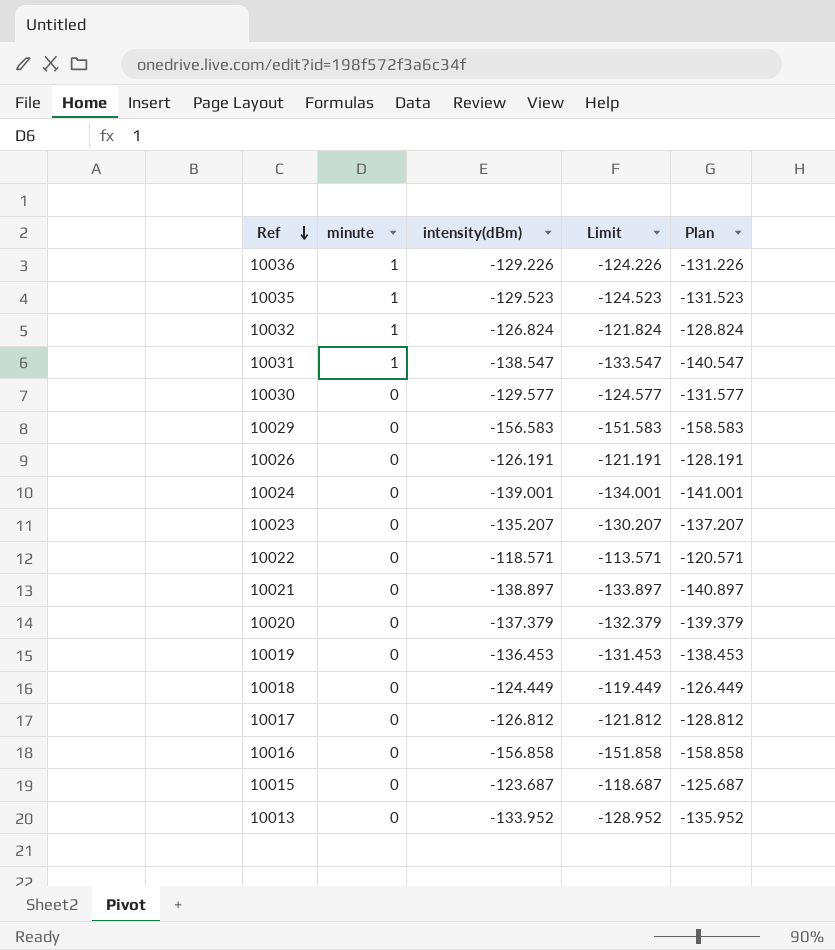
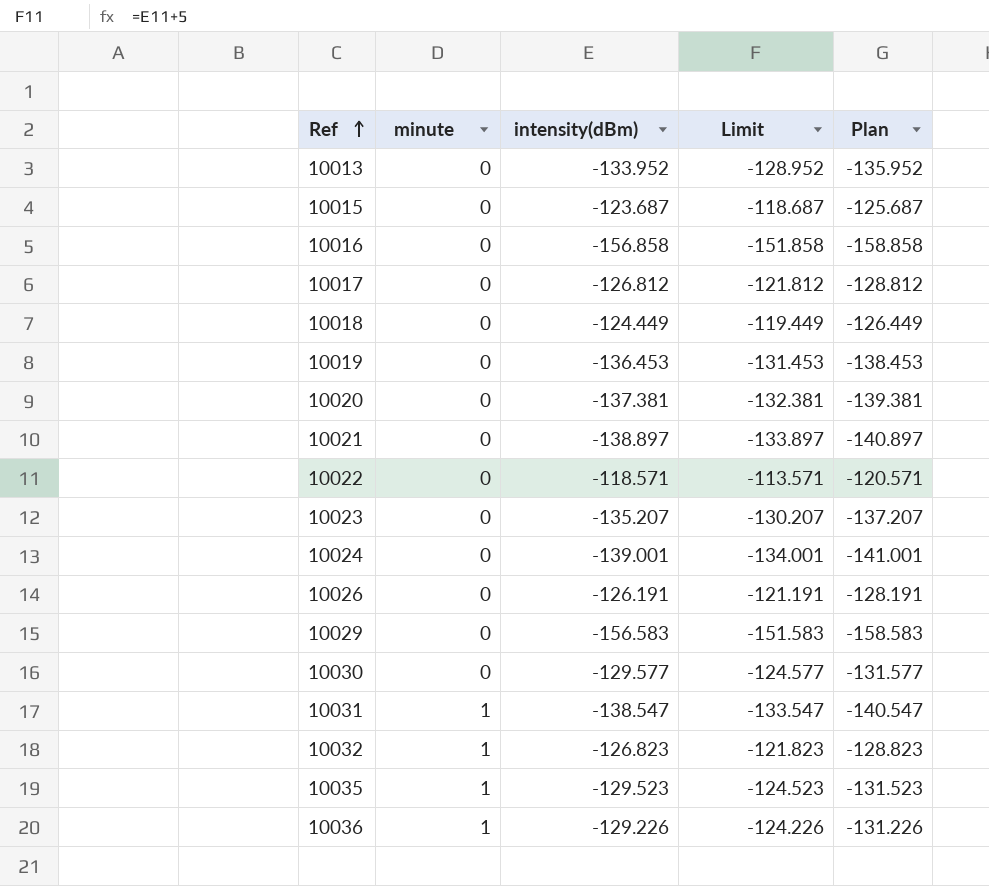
row order: Ref descending -> Ref ascending
10020 | intensity(dBm): -137.379 -> -137.381
10020 | Limit: -132.379 -> -132.381
10020 | Plan: -139.379 -> -139.381
10032 | intensity(dBm): -126.824 -> -126.823
10032 | Limit: -121.824 -> -121.823
10032 | Plan: -128.824 -> -128.823

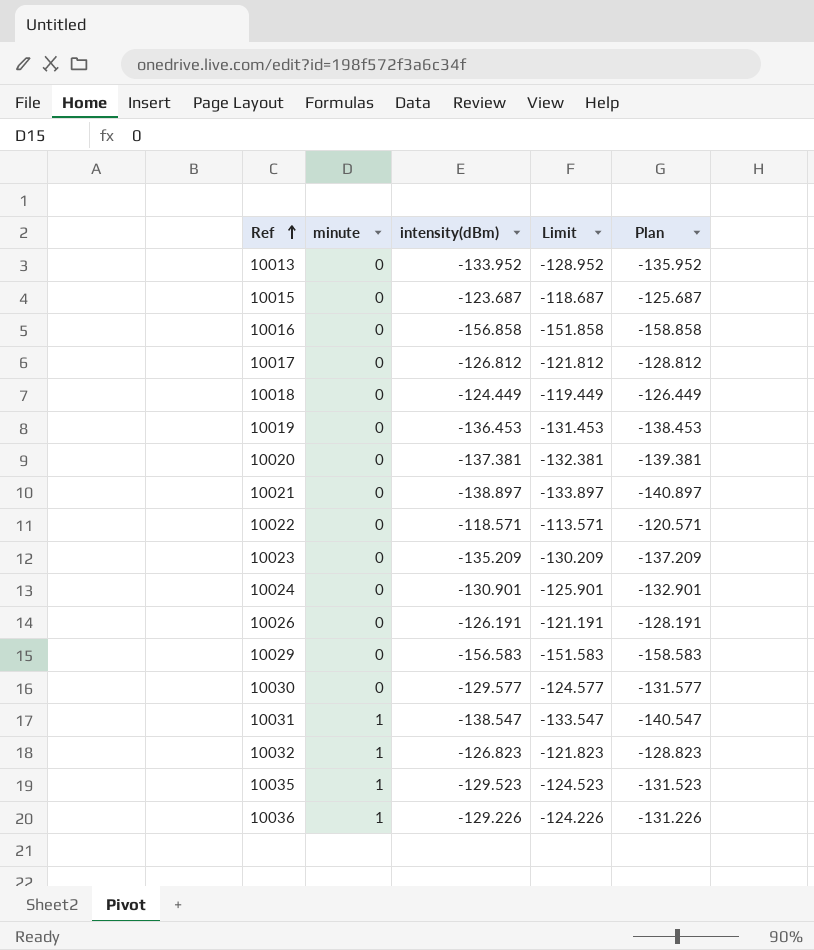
10023 | intensity(dBm): -135.207 -> -135.209
10023 | Limit: -130.207 -> -130.209
10023 | Plan: -137.207 -> -137.209
10024 | intensity(dBm): -139.001 -> -130.901
10024 | Limit: -134.001 -> -125.901
10024 | Plan: -141.001 -> -132.901

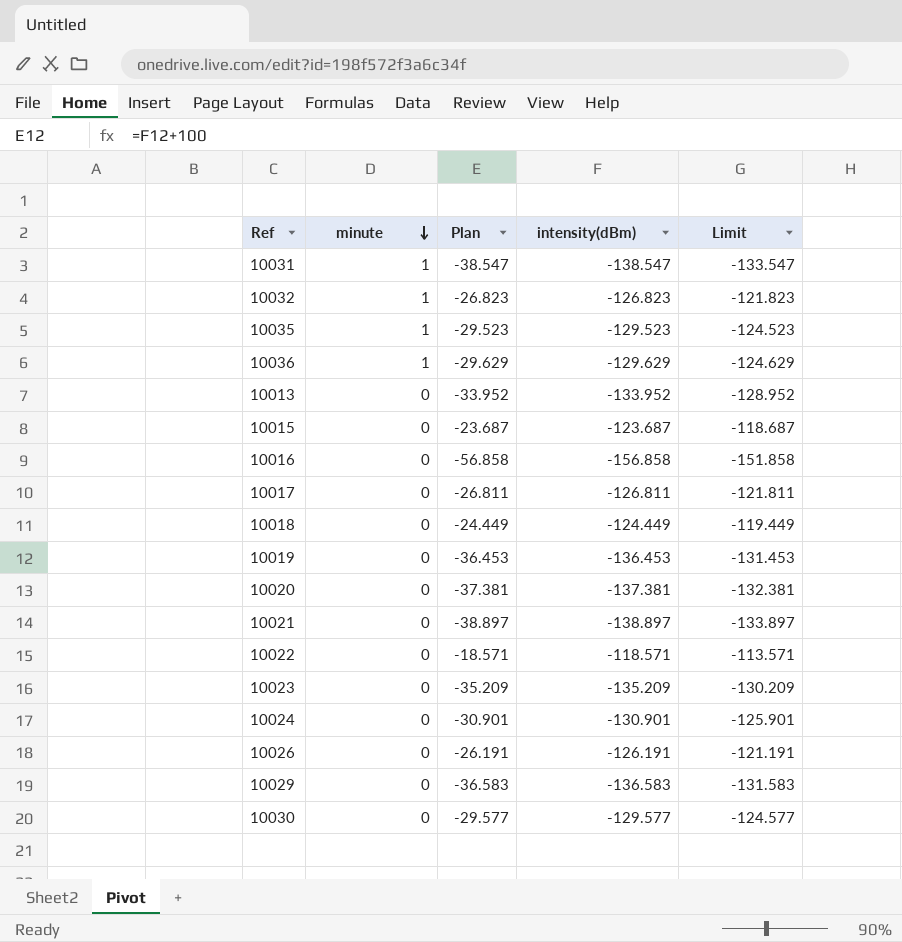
row order: Ref ascending -> minute descending
column Plan | formula: [intensity(dBm)] - 2 -> [intensity(dBm)] + 100
column Plan | position: 5 -> 3
10036 | intensity(dBm): -129.226 -> -129.629
10036 | Limit: -124.226 -> -124.629
10017 | intensity(dBm): -126.812 -> -126.811
10017 | Limit: -121.812 -> -121.811
10029 | intensity(dBm): -156.583 -> -136.583
10029 | Limit: -151.583 -> -131.583

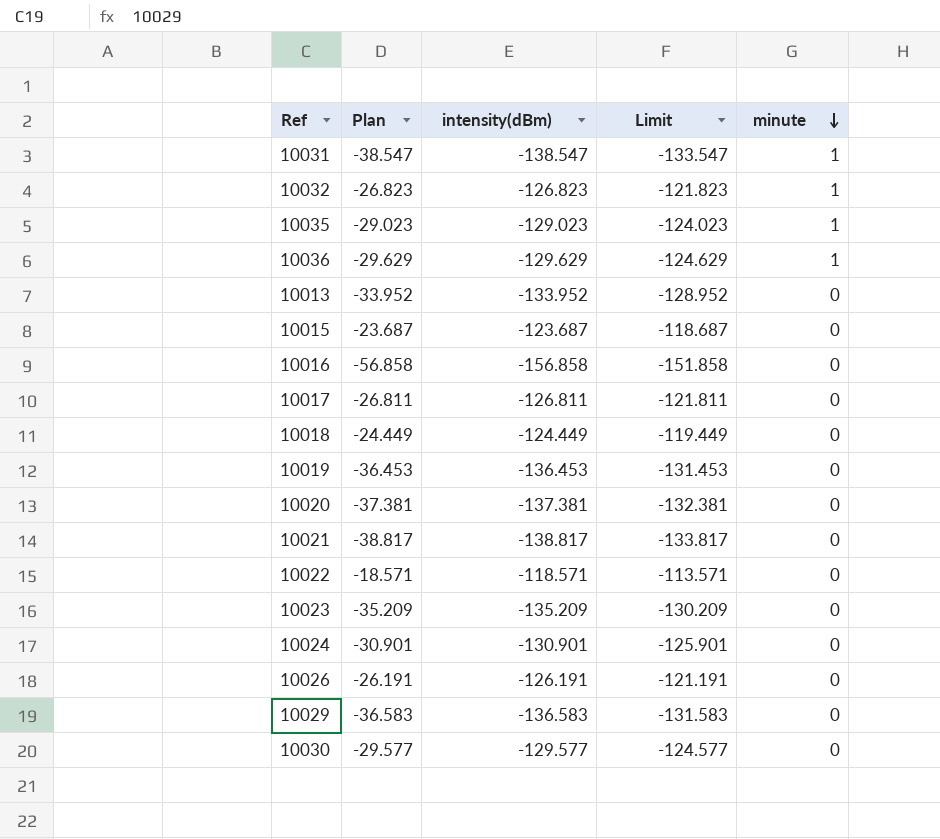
column minute | position: 2 -> 5
10035 | Plan: -29.523 -> -29.023
10035 | intensity(dBm): -129.523 -> -129.023
10035 | Limit: -124.523 -> -124.023
10021 | Plan: -38.897 -> -38.817
10021 | intensity(dBm): -138.897 -> -138.817
10021 | Limit: -133.897 -> -133.817

